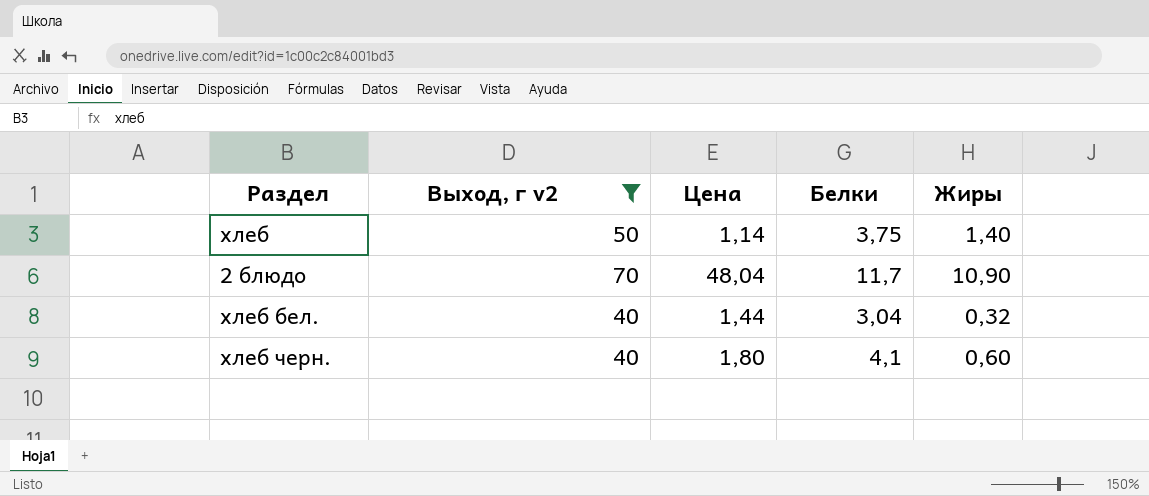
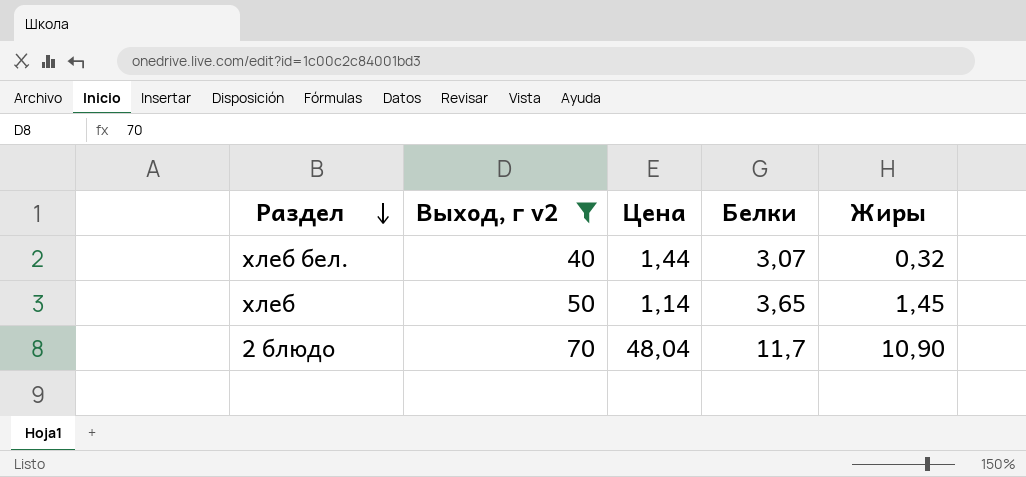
row order: none -> Раздел descending
row хлеб черн.: 40 | 1,80 | 4,1 | 0,60 -> none
хлеб бел. | Белки: 3,04 -> 3,07
хлеб | Белки: 3,75 -> 3,65
хлеб | Жиры: 1,40 -> 1,45

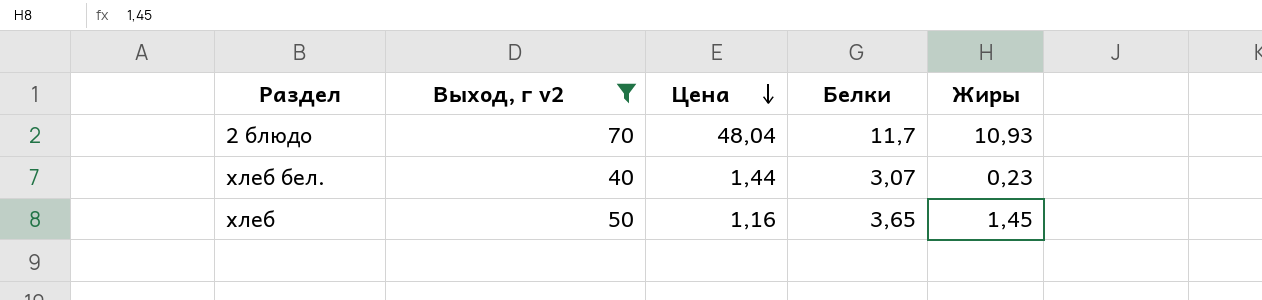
row order: Раздел descending -> Цена descending
2 блюдо | Жиры: 10,90 -> 10,93
хлеб бел. | Жиры: 0,32 -> 0,23
хлеб | Цена: 1,14 -> 1,16

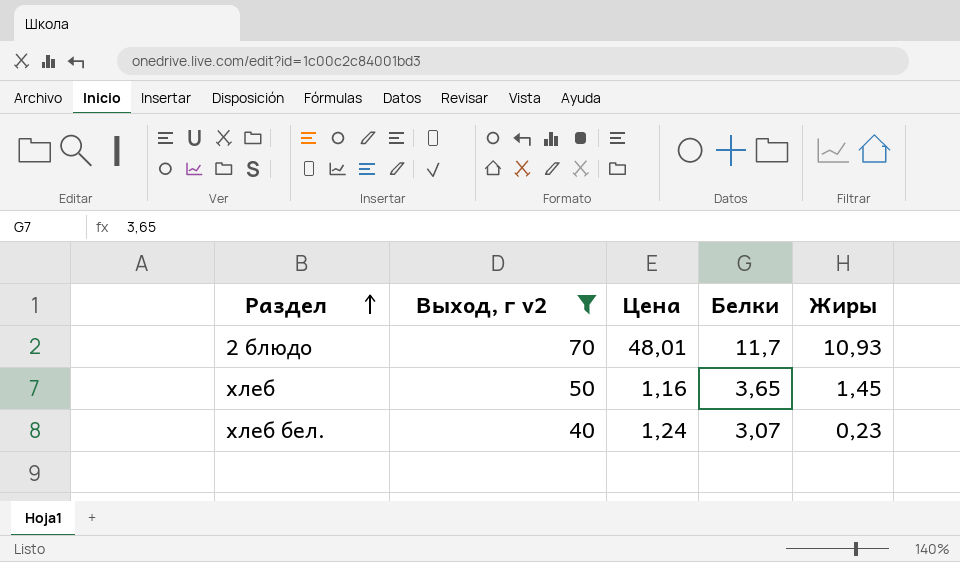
row order: Цена descending -> Раздел ascending
2 блюдо | Цена: 48,04 -> 48,01
хлеб бел. | Цена: 1,44 -> 1,24

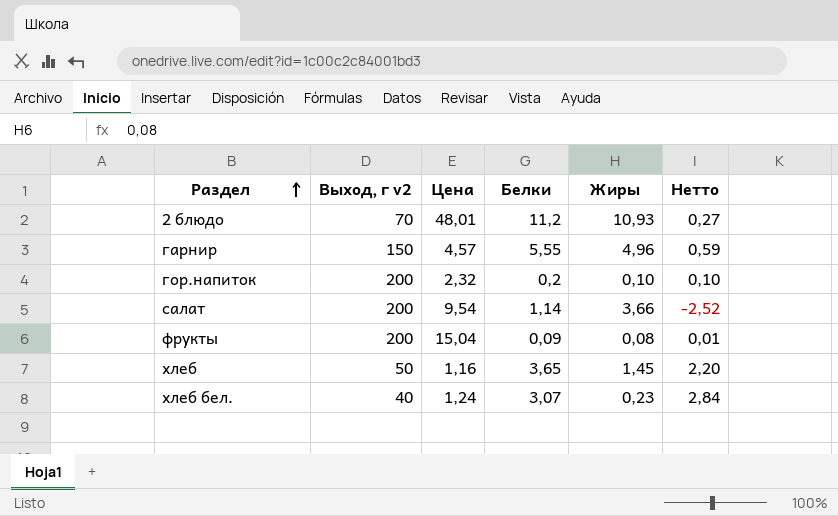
filter: Выход, г v2 <= 70 -> none
column Нетто | formula: none -> [Белки] - [Жиры]
2 блюдо | Белки: 11,7 -> 11,2

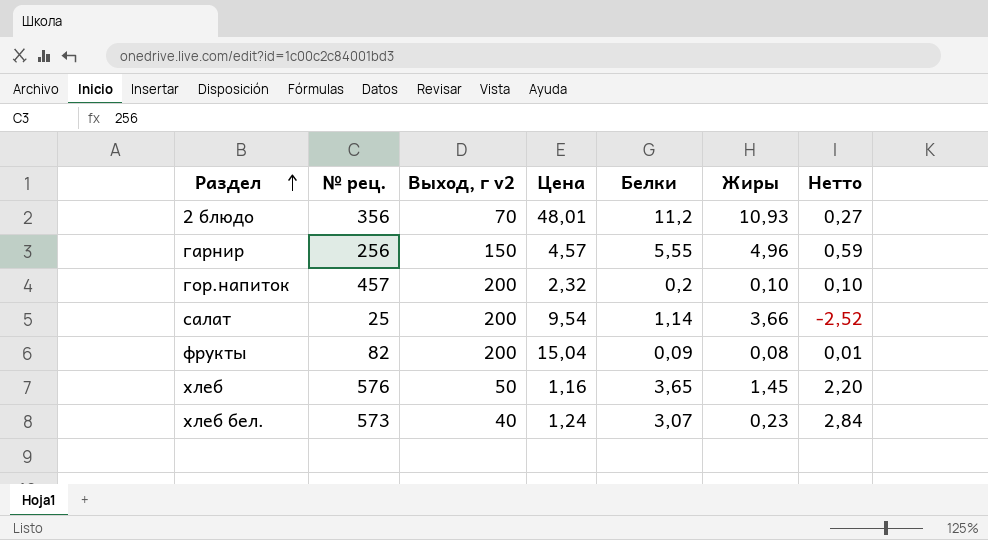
column № рец. | position: none -> 2

